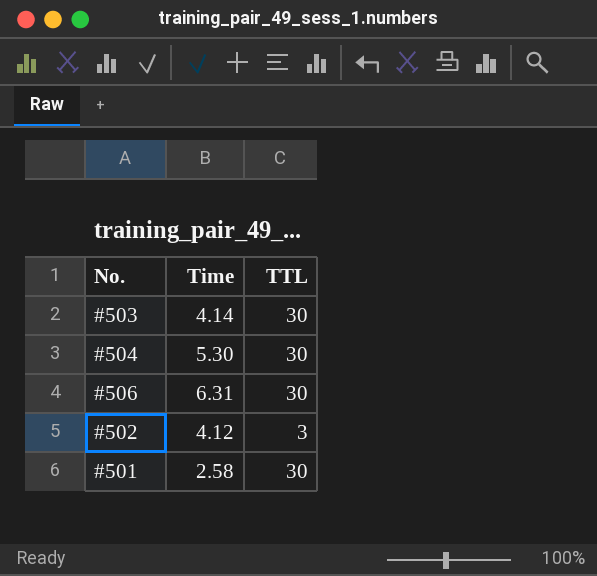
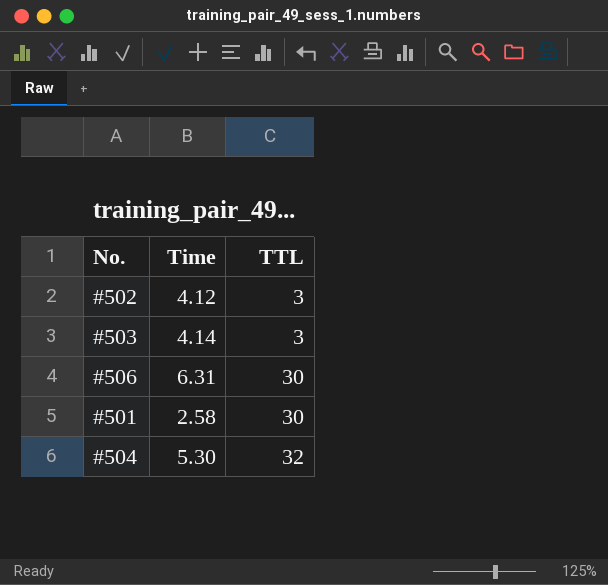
row order: none -> TTL ascending
#503 | TTL: 30 -> 3
#504 | TTL: 30 -> 32

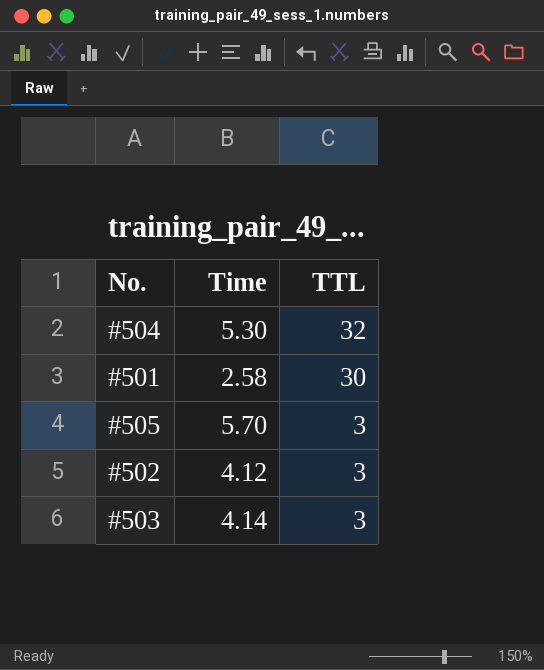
row order: TTL ascending -> TTL descending
row #506: 6.31 | 30 -> none
row #505: none -> 5.70 | 3

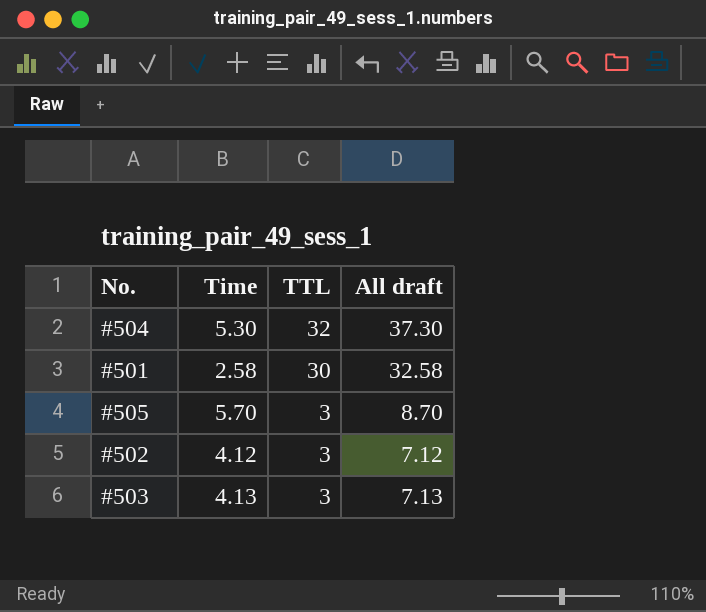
column All draft | formula: none -> [Time] + [TTL]
#503 | Time: 4.14 -> 4.13

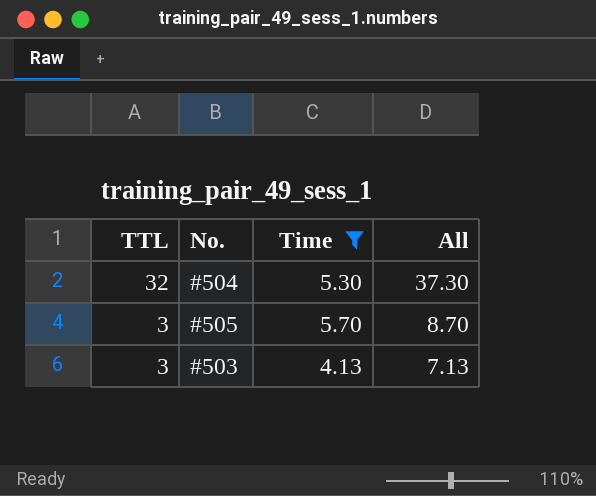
filter: none -> Time >= 4.13
column TTL | position: 3 -> 1
column name: All draft -> All

